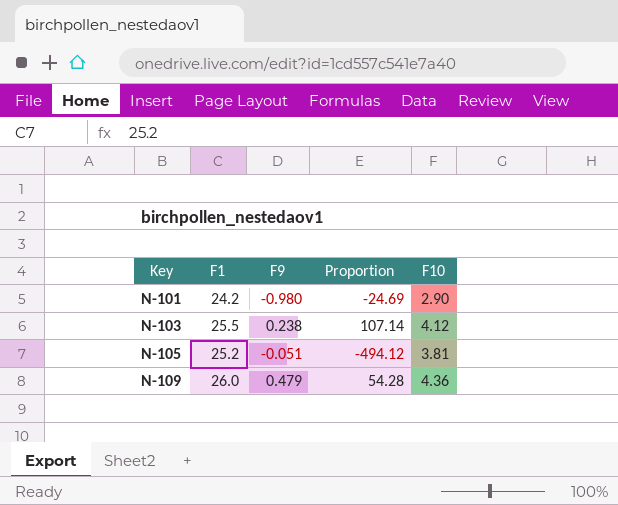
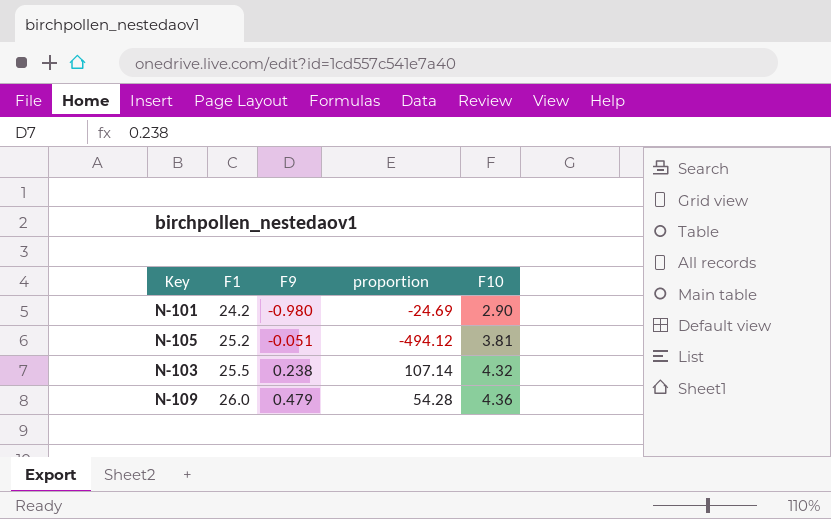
row order: Key ascending -> F1 ascending
column name: Proportion -> proportion
N-103 | F10: 4.12 -> 4.32

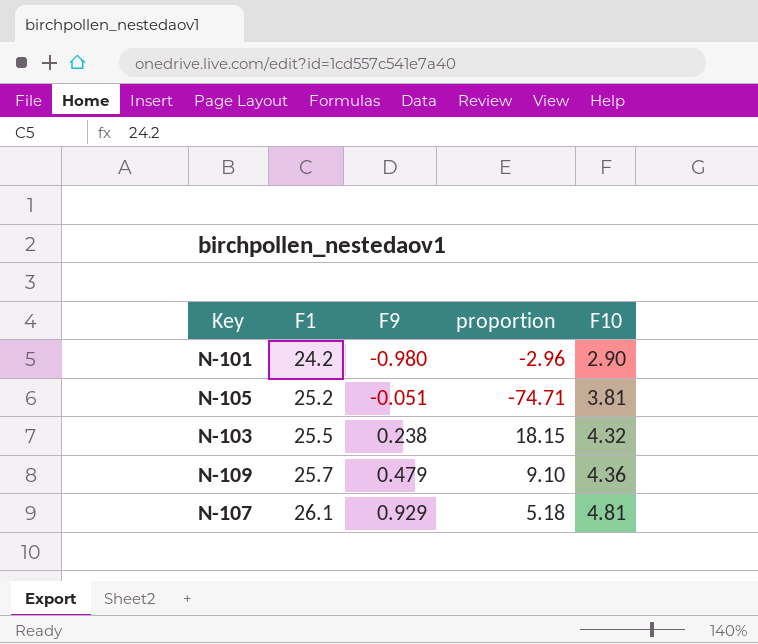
column proportion | formula: [F1] / [F9] -> [F10] / [F9]
N-109 | F1: 26.0 -> 25.7
row N-107: none -> 26.1 | 0.929 | 5.18 | 4.81

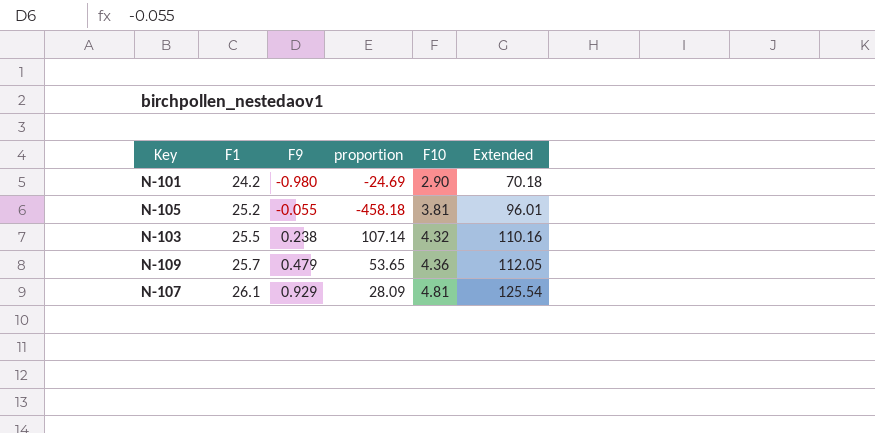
column proportion | formula: [F10] / [F9] -> [F1] / [F9]
column Extended | formula: none -> [F1] * [F10]
N-105 | F9: -0.051 -> -0.055

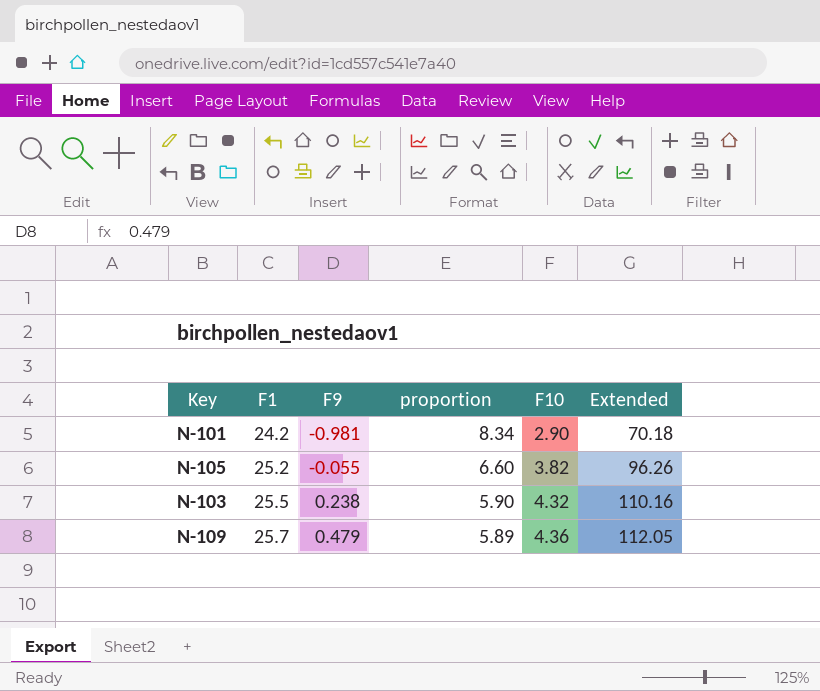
column proportion | formula: [F1] / [F9] -> [F1] / [F10]
row N-107: 26.1 | 0.929 | 28.09 | 4.81 | 125.54 -> none
N-101 | F9: -0.980 -> -0.981
N-105 | F10: 3.81 -> 3.82
N-105 | Extended: 96.01 -> 96.26

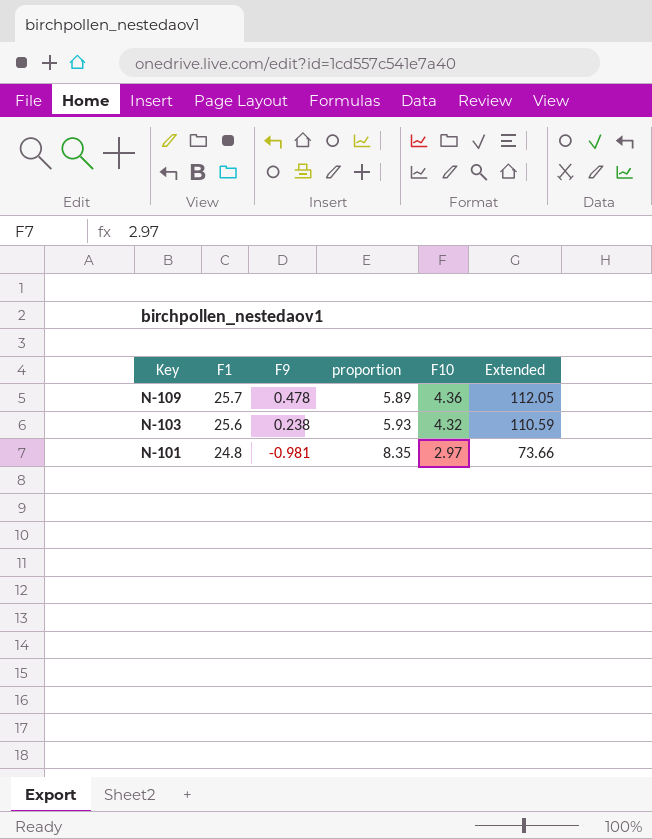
row order: F1 ascending -> Key descending
row N-105: 25.2 | -0.055 | 6.60 | 3.82 | 96.26 -> none
N-109 | F9: 0.479 -> 0.478
N-103 | F1: 25.5 -> 25.6
N-103 | proportion: 5.90 -> 5.93
N-103 | Extended: 110.16 -> 110.59
N-101 | F1: 24.2 -> 24.8
N-101 | proportion: 8.34 -> 8.35
N-101 | F10: 2.90 -> 2.97
N-101 | Extended: 70.18 -> 73.66

